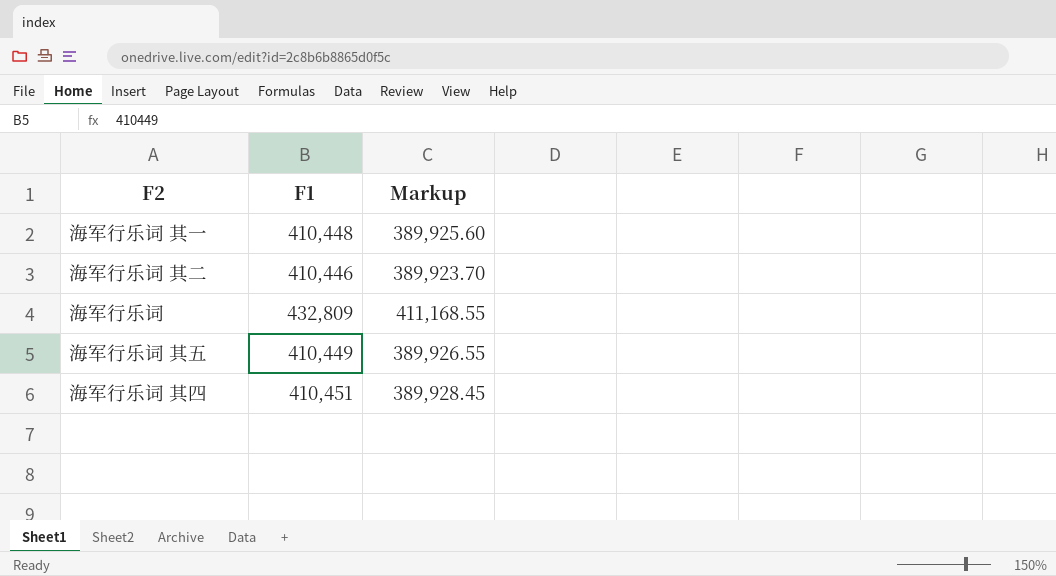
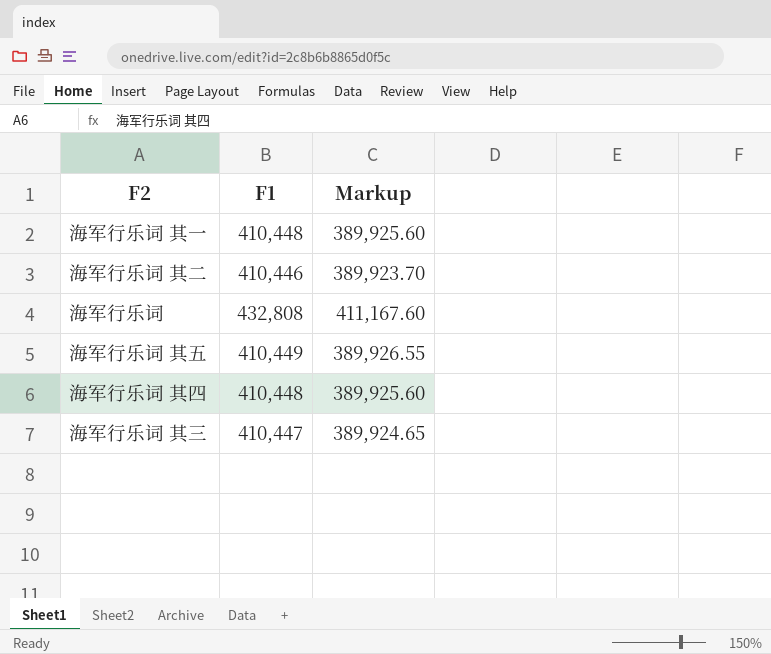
海军行乐词 | F1: 432,809 -> 432,808
海军行乐词 | Markup: 411,168.55 -> 411,167.60
海军行乐词 其四 | F1: 410,451 -> 410,448
海军行乐词 其四 | Markup: 389,928.45 -> 389,925.60
row 海军行乐词 其三: none -> 410,447 | 389,924.65

